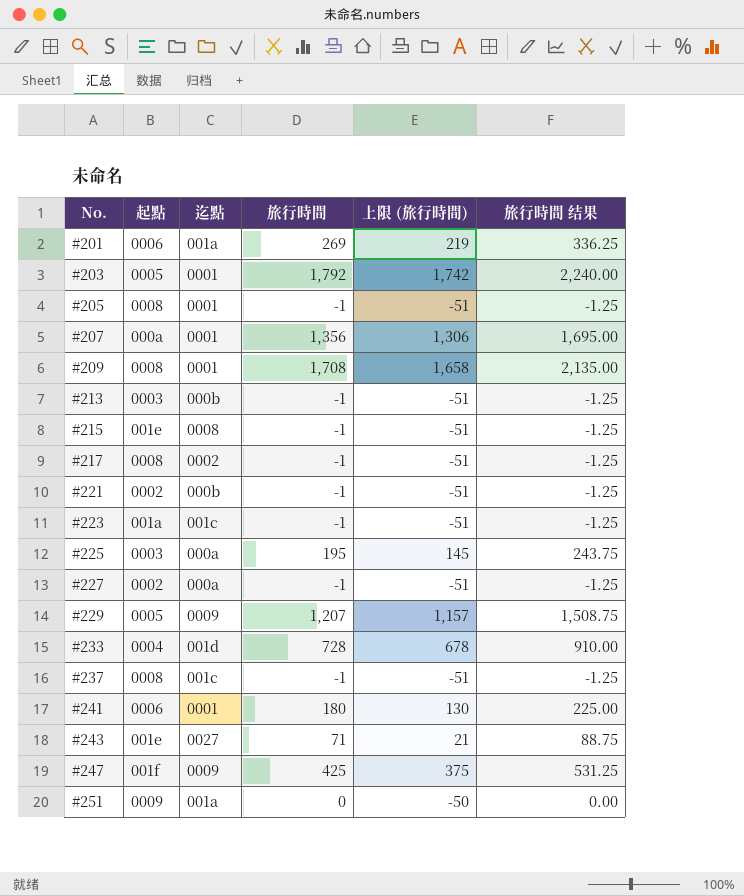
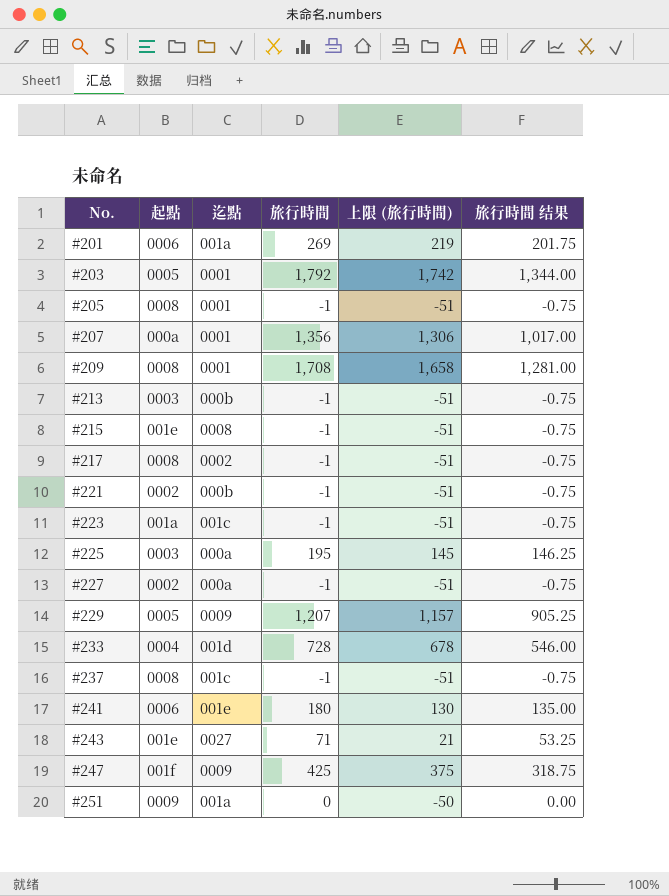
column 旅行時間 结果 | formula: [旅行時間] * 1.25 -> [旅行時間] * 0.75
#241 | 迄點: 0001 -> 001e

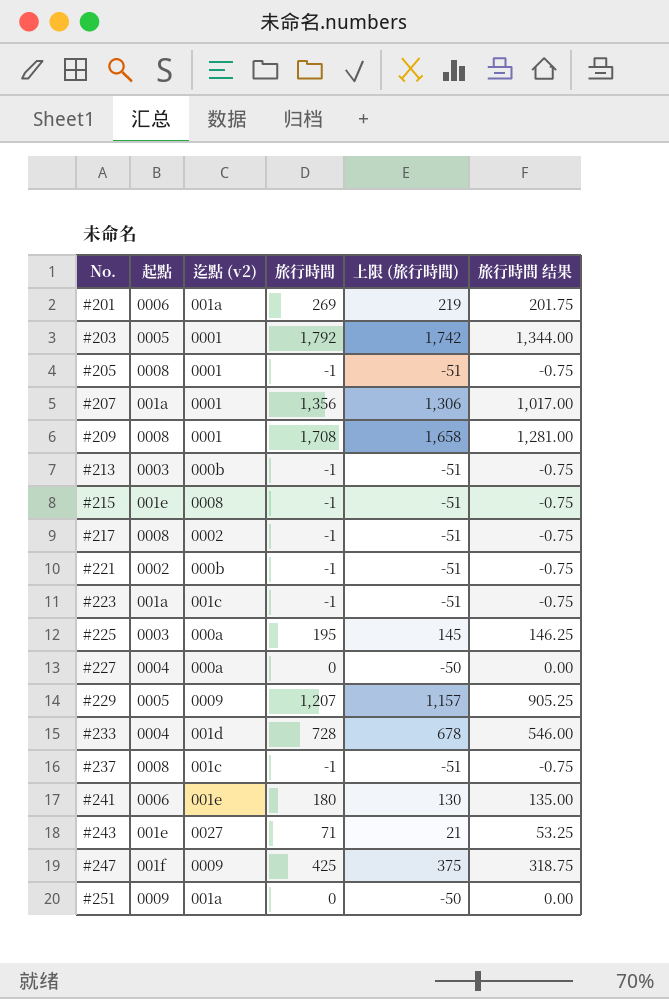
column name: 迄點 -> 迄點 (v2)
#207 | 起點: 000a -> 001a
#227 | 起點: 0002 -> 0004
#227 | 旅行時間: -1 -> 0
#227 | 上限 (旅行時間): -51 -> -50
#227 | 旅行時間 结果: -0.75 -> 0.00

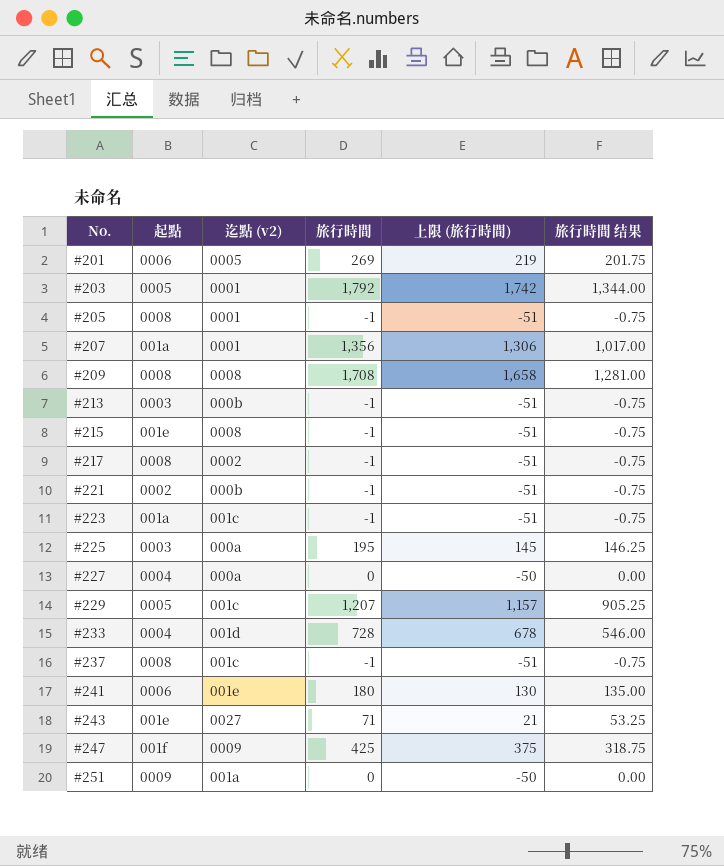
#201 | 迄點 (v2): 001a -> 0005
#209 | 迄點 (v2): 0001 -> 0008
#229 | 迄點 (v2): 0009 -> 001c

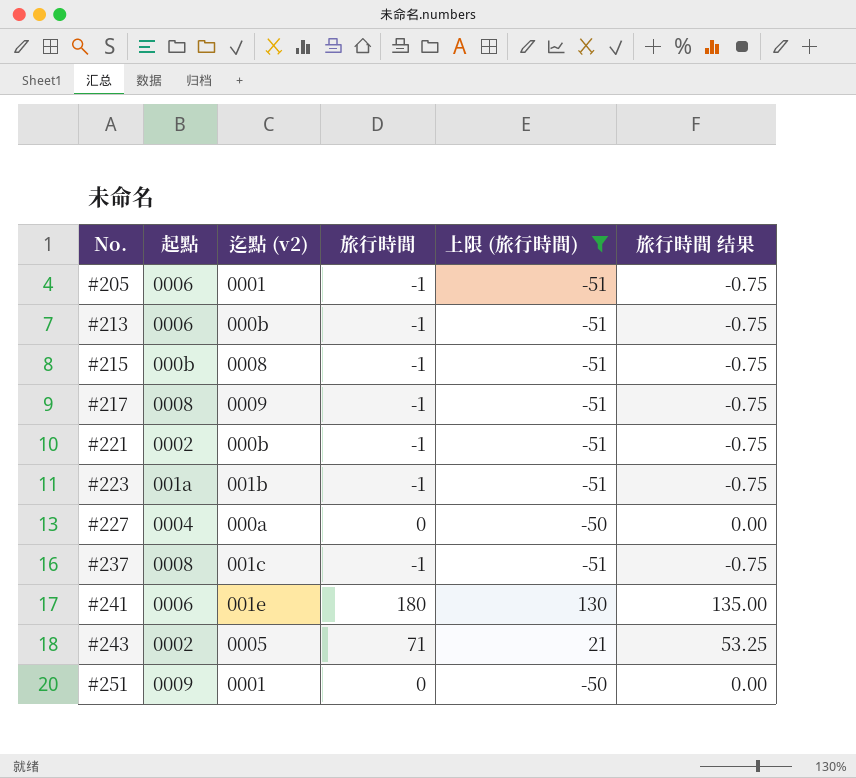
filter: none -> 上限 (旅行時間) <= 130
#205 | 起點: 0008 -> 0006
#213 | 起點: 0003 -> 0006
#215 | 起點: 001e -> 000b
#217 | 迄點 (v2): 0002 -> 0009
#223 | 迄點 (v2): 001c -> 001b
#243 | 起點: 001e -> 0002
#243 | 迄點 (v2): 0027 -> 0005
#251 | 迄點 (v2): 001a -> 0001

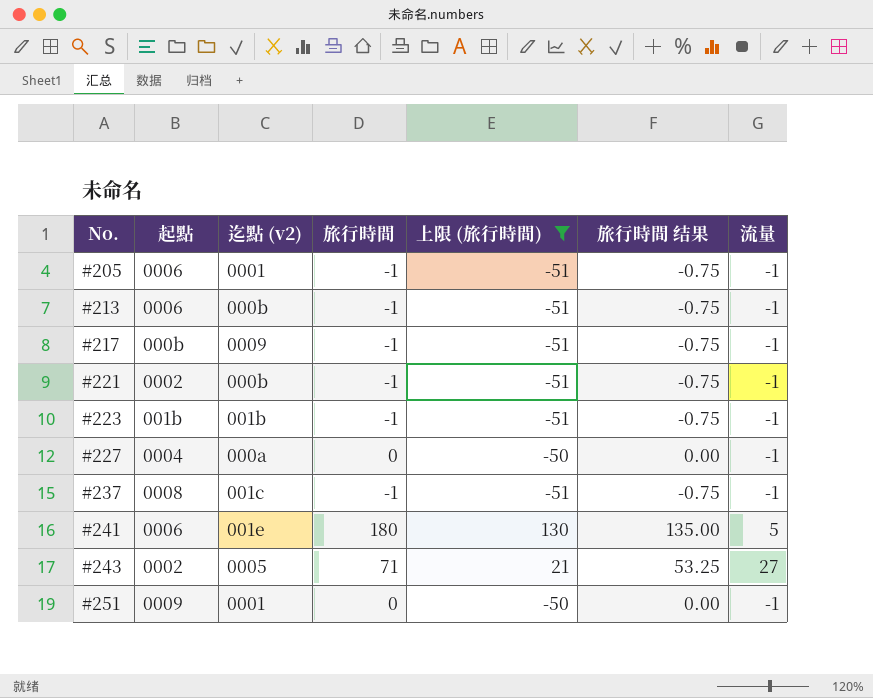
column 流量 | position: none -> 7
row #215: 000b | 0008 | -1 | -51 | -0.75 -> none
#217 | 起點: 0008 -> 000b
#223 | 起點: 001a -> 001b

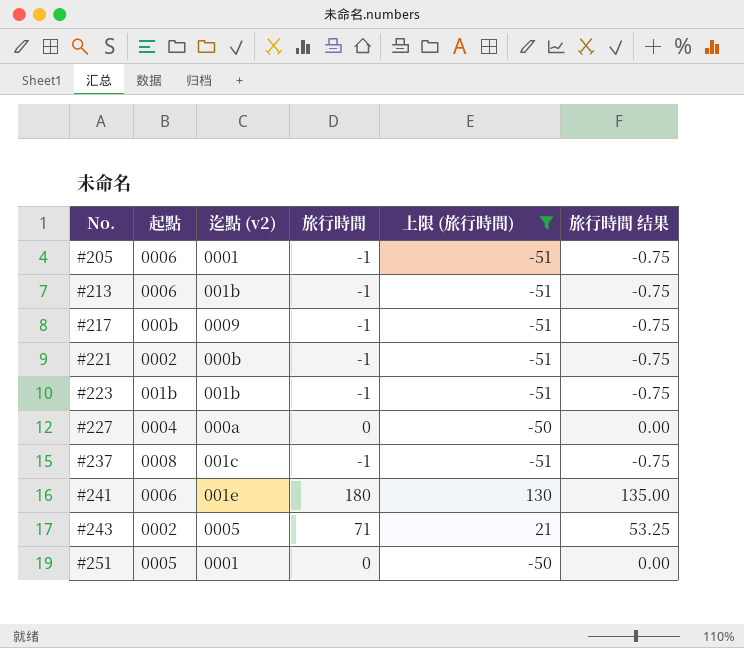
column 流量 | position: 7 -> none
#213 | 迄點 (v2): 000b -> 001b
#251 | 起點: 0009 -> 0005

